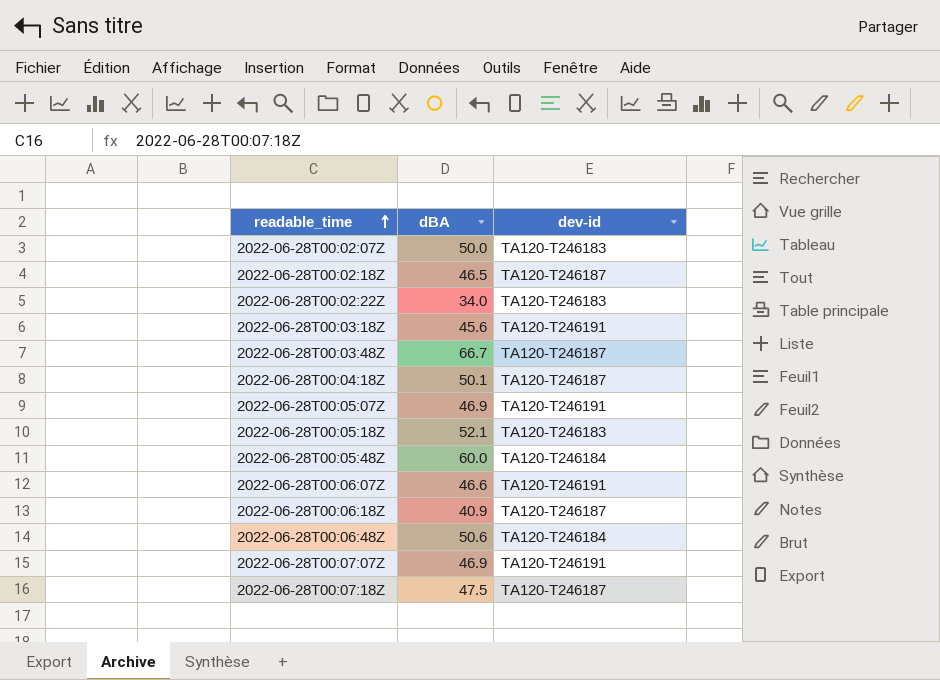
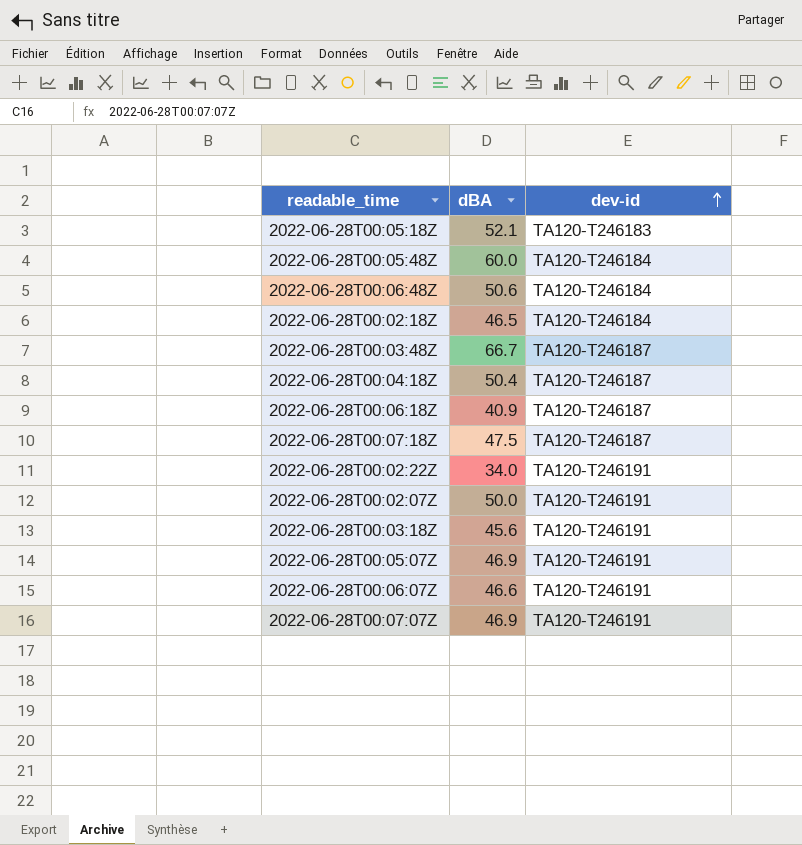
row order: readable_time ascending -> dev-id ascending
2022-06-28T00:02:18Z | dev-id: TA120-T246187 -> TA120-T246184
2022-06-28T00:04:18Z | dBA: 50.1 -> 50.4
2022-06-28T00:02:22Z | dev-id: TA120-T246183 -> TA120-T246191
2022-06-28T00:02:07Z | dev-id: TA120-T246183 -> TA120-T246191

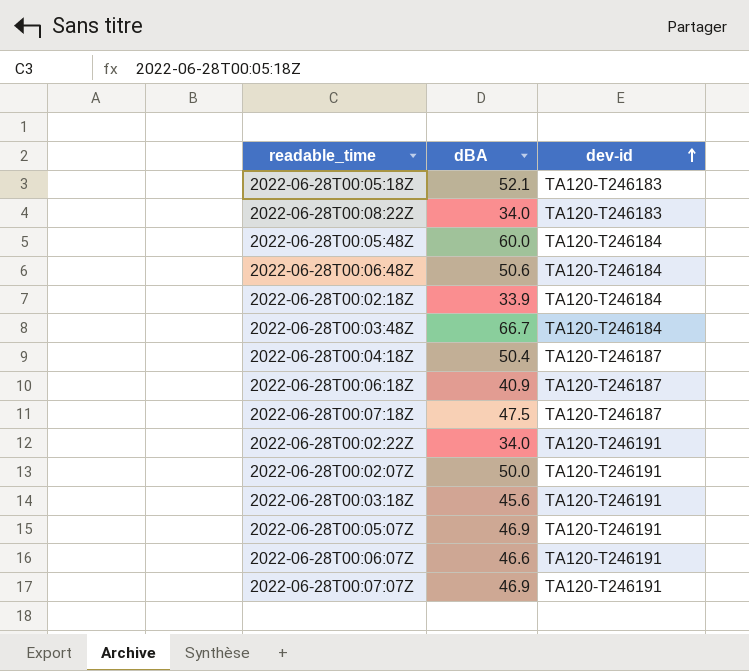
row 2022-06-28T00:08:22Z: none -> 34.0 | TA120-T246183
2022-06-28T00:02:18Z | dBA: 46.5 -> 33.9
2022-06-28T00:03:48Z | dev-id: TA120-T246187 -> TA120-T246184

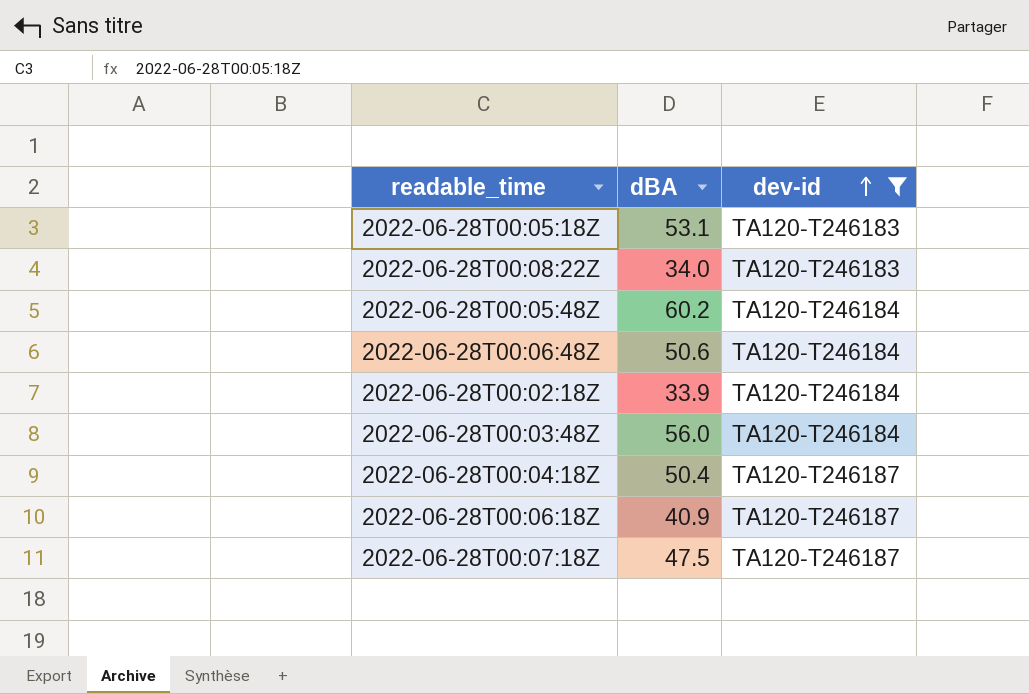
filter: none -> dev-id != TA120-T246191
2022-06-28T00:05:18Z | dBA: 52.1 -> 53.1
2022-06-28T00:05:48Z | dBA: 60.0 -> 60.2
2022-06-28T00:03:48Z | dBA: 66.7 -> 56.0

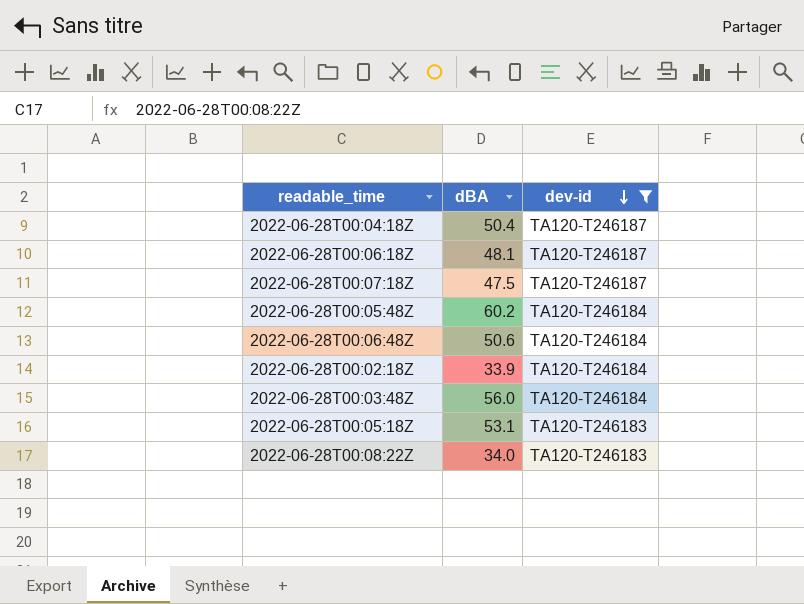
row order: dev-id ascending -> dev-id descending
2022-06-28T00:06:18Z | dBA: 40.9 -> 48.1

